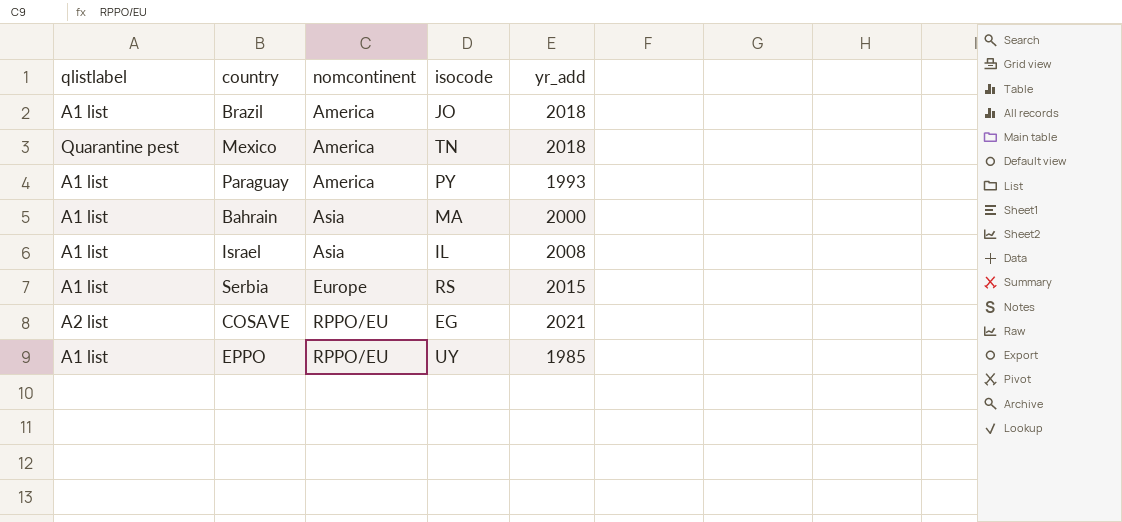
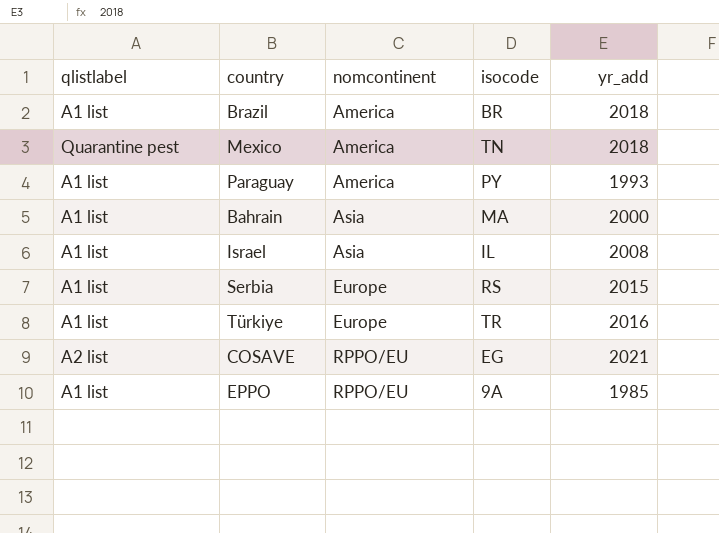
Brazil | isocode: JO -> BR
row Türkiye: none -> A1 list | Europe | TR | 2016
EPPO | isocode: UY -> 9A

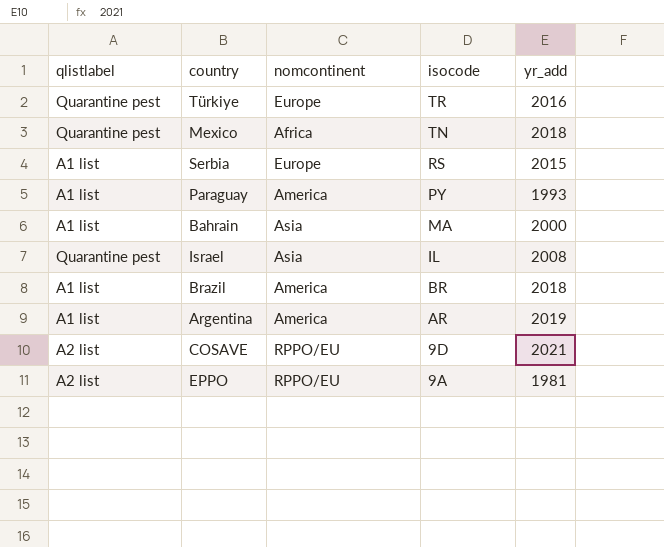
row order: nomcontinent ascending -> isocode descending
Türkiye | qlistlabel: A1 list -> Quarantine pest
Mexico | nomcontinent: America -> Africa
Israel | qlistlabel: A1 list -> Quarantine pest
row Argentina: none -> A1 list | America | AR | 2019
COSAVE | isocode: EG -> 9D
EPPO | qlistlabel: A1 list -> A2 list
EPPO | yr_add: 1985 -> 1981

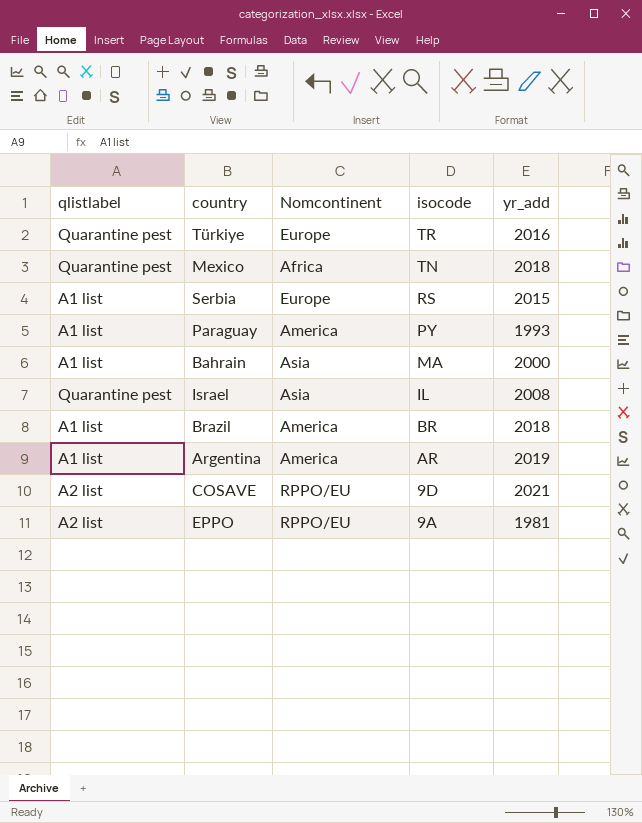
column name: nomcontinent -> Nomcontinent

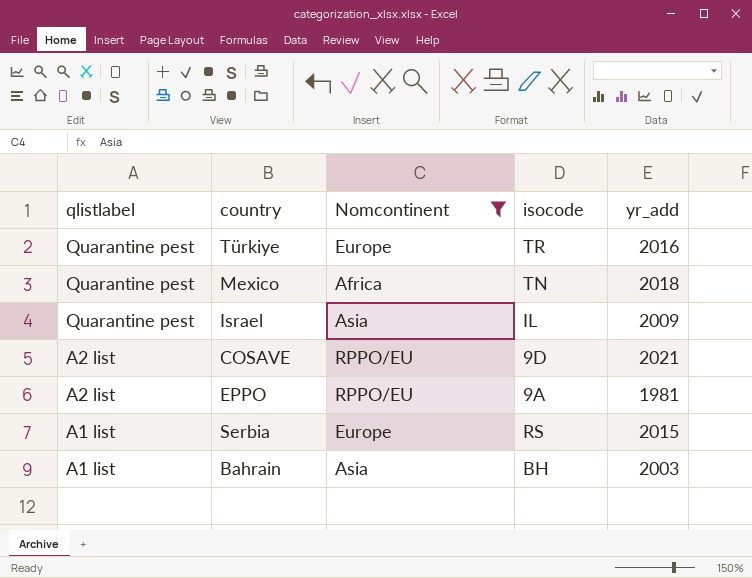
filter: none -> Nomcontinent != America
row order: isocode descending -> qlistlabel descending
Israel | yr_add: 2008 -> 2009
Bahrain | isocode: MA -> BH
Bahrain | yr_add: 2000 -> 2003

